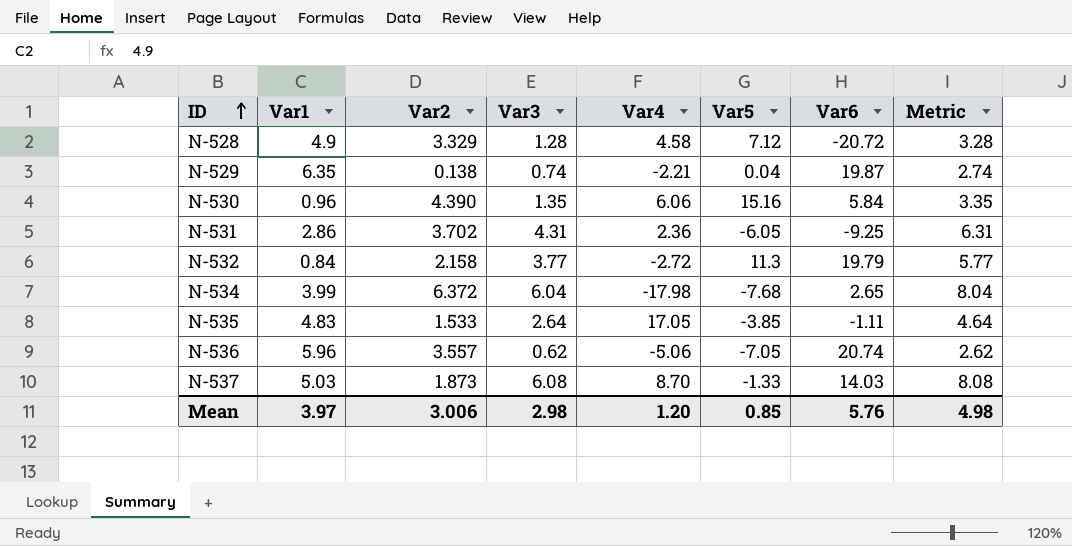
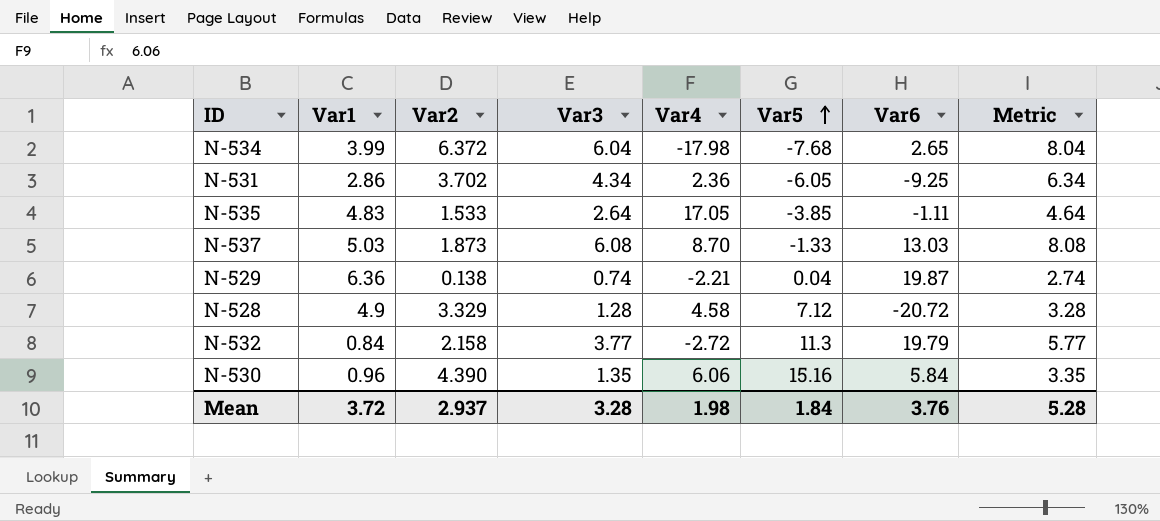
row order: ID ascending -> Var5 ascending
row N-536: 5.96 | 3.557 | 0.62 | -5.06 | -7.05 | 20.74 | 2.62 -> none
N-531 | Var3: 4.31 -> 4.34
N-531 | Metric: 6.31 -> 6.34
N-537 | Var6: 14.03 -> 13.03
N-529 | Var1: 6.35 -> 6.36
Mean | Var1: 3.97 -> 3.72
Mean | Var2: 3.006 -> 2.937
Mean | Var3: 2.98 -> 3.28
Mean | Var4: 1.20 -> 1.98
Mean | Var5: 0.85 -> 1.84
Mean | Var6: 5.76 -> 3.76
Mean | Metric: 4.98 -> 5.28

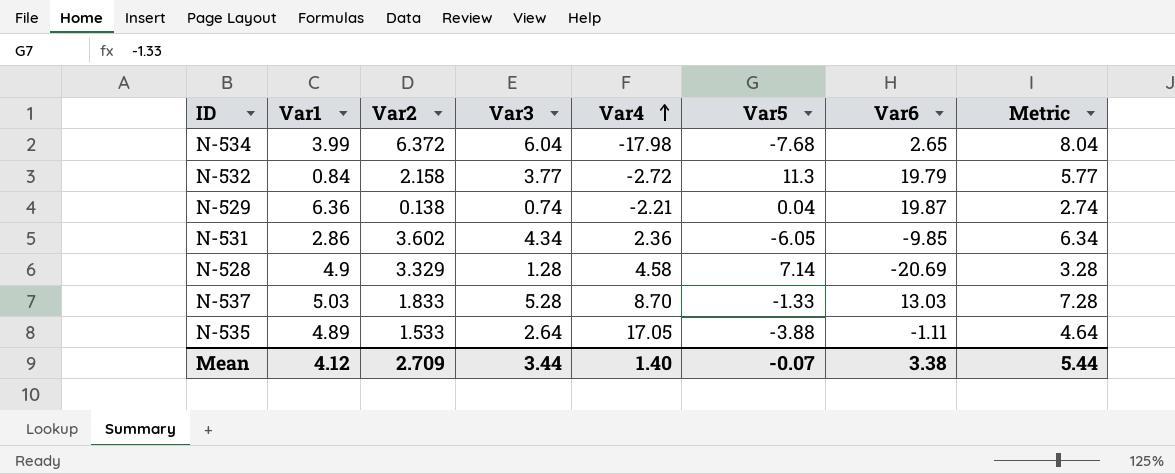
row order: Var5 ascending -> Var4 ascending
row N-530: 0.96 | 4.390 | 1.35 | 6.06 | 15.16 | 5.84 | 3.35 -> none
N-531 | Var2: 3.702 -> 3.602
N-531 | Var6: -9.25 -> -9.85
N-528 | Var5: 7.12 -> 7.14
N-528 | Var6: -20.72 -> -20.69
N-537 | Var2: 1.873 -> 1.833
N-537 | Var3: 6.08 -> 5.28
N-537 | Metric: 8.08 -> 7.28
N-535 | Var1: 4.83 -> 4.89
N-535 | Var5: -3.85 -> -3.88
Mean | Var1: 3.72 -> 4.12
Mean | Var2: 2.937 -> 2.709
Mean | Var3: 3.28 -> 3.44
Mean | Var4: 1.98 -> 1.40
Mean | Var5: 1.84 -> -0.07
Mean | Var6: 3.76 -> 3.38
Mean | Metric: 5.28 -> 5.44

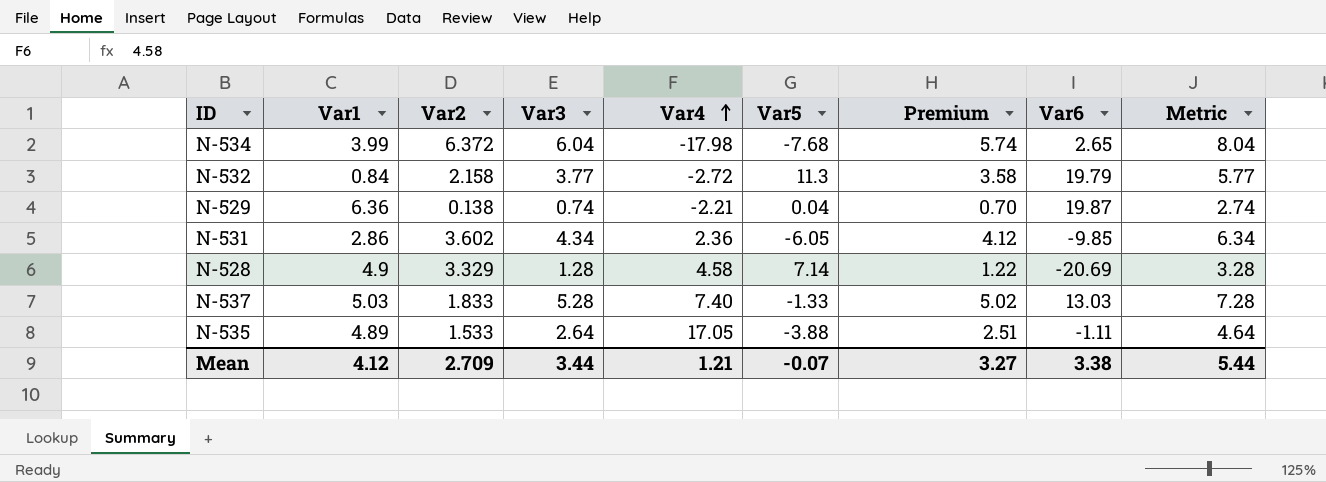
column Premium | formula: none -> [Var3] * 0.95
N-537 | Var4: 8.70 -> 7.40
Mean | Var4: 1.40 -> 1.21

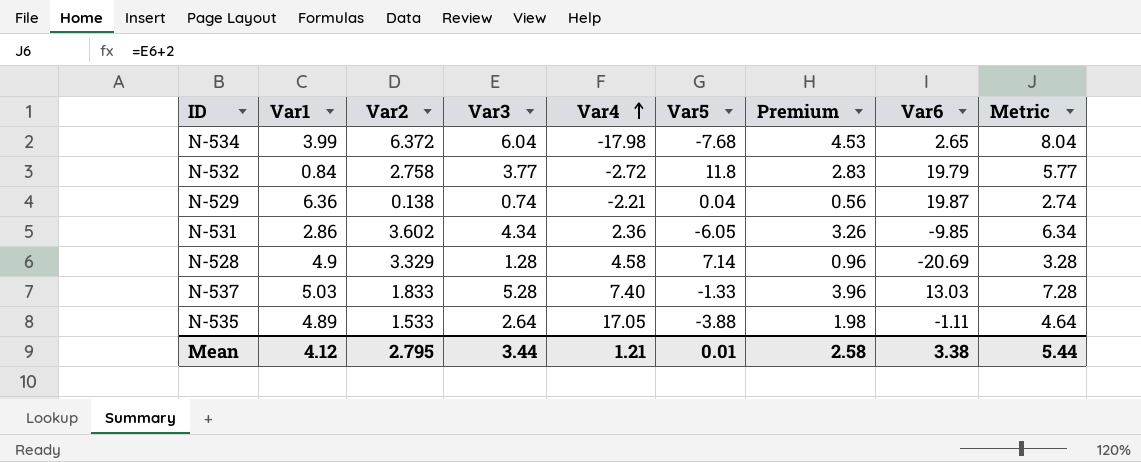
column Premium | formula: [Var3] * 0.95 -> [Var3] * 0.75
N-532 | Var2: 2.158 -> 2.758
N-532 | Var5: 11.3 -> 11.8
Mean | Var2: 2.709 -> 2.795
Mean | Var5: -0.07 -> 0.01
Mean | Premium: 3.27 -> 2.58

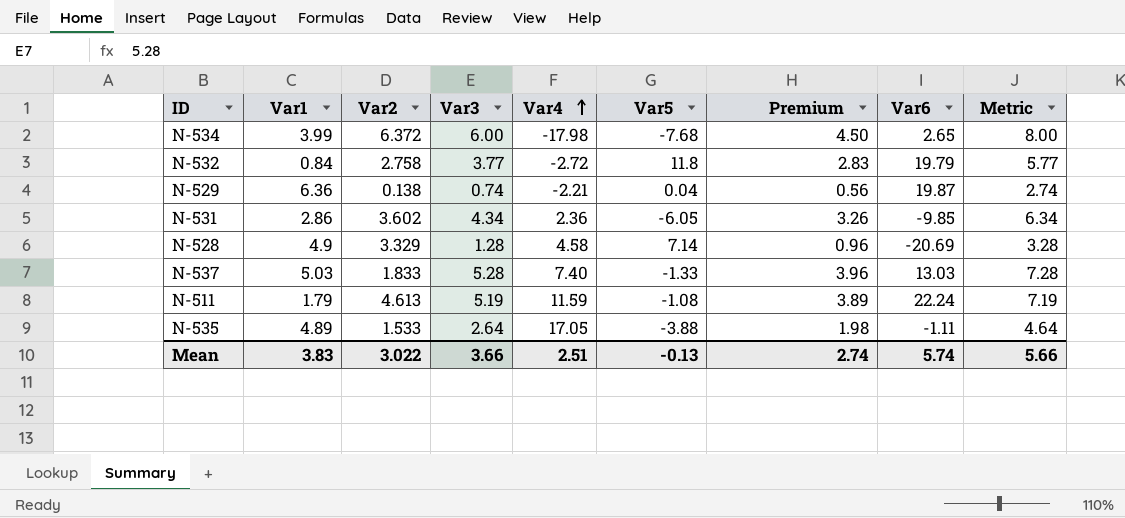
N-534 | Var3: 6.04 -> 6.00
N-534 | Premium: 4.53 -> 4.50
N-534 | Metric: 8.04 -> 8.00
row N-511: none -> 1.79 | 4.613 | 5.19 | 11.59 | -1.08 | 3.89 | 22.24 | 7.19
Mean | Var1: 4.12 -> 3.83
Mean | Var2: 2.795 -> 3.022
Mean | Var3: 3.44 -> 3.66
Mean | Var4: 1.21 -> 2.51
Mean | Var5: 0.01 -> -0.13
Mean | Premium: 2.58 -> 2.74
Mean | Var6: 3.38 -> 5.74
Mean | Metric: 5.44 -> 5.66

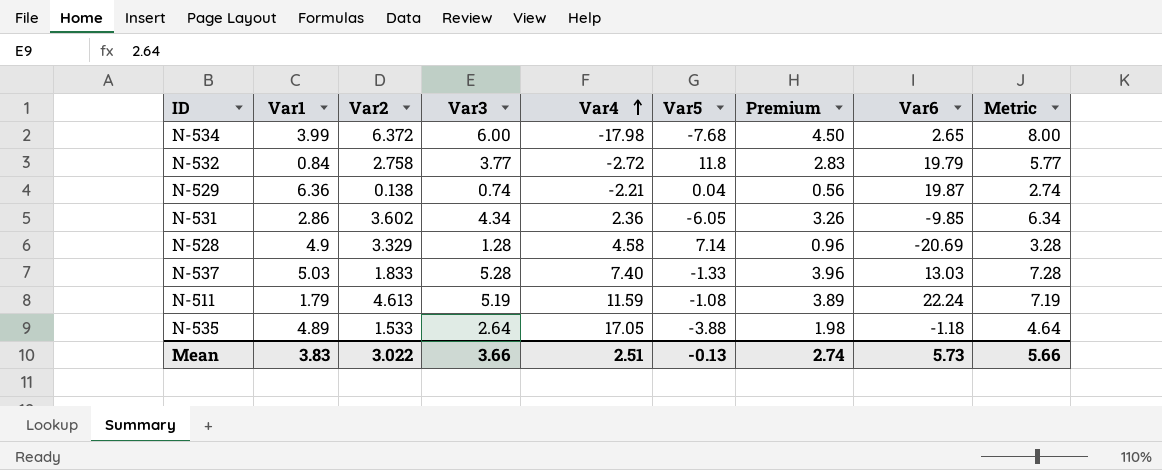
N-535 | Var6: -1.11 -> -1.18
Mean | Var6: 5.74 -> 5.73

